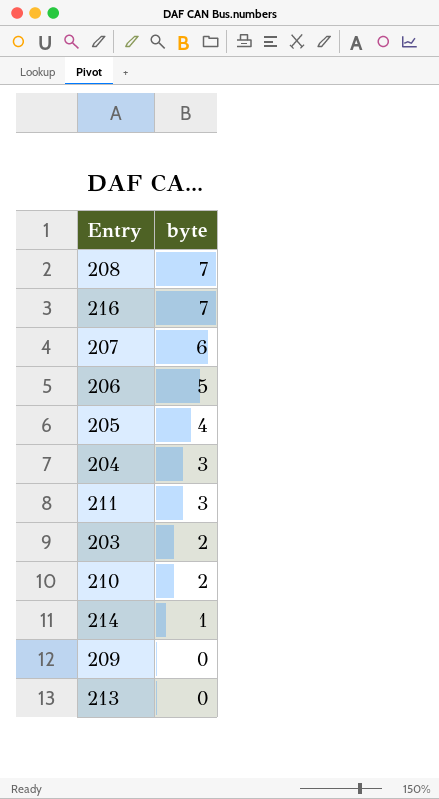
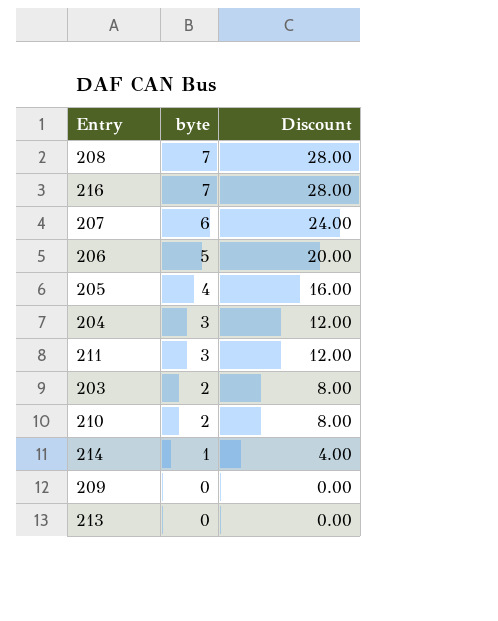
column Discount | formula: none -> [byte] * 4

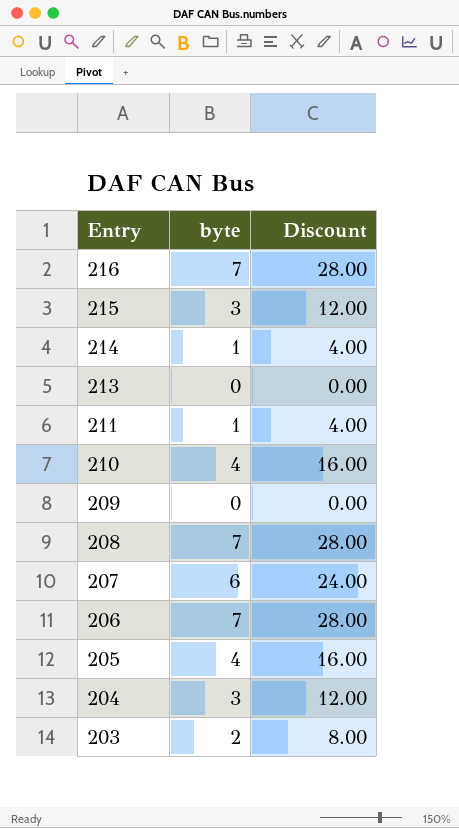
row order: byte descending -> Entry descending
row 215: none -> 3 | 12.00
211 | byte: 3 -> 1
211 | Discount: 12.00 -> 4.00
210 | byte: 2 -> 4
210 | Discount: 8.00 -> 16.00
206 | byte: 5 -> 7
206 | Discount: 20.00 -> 28.00

